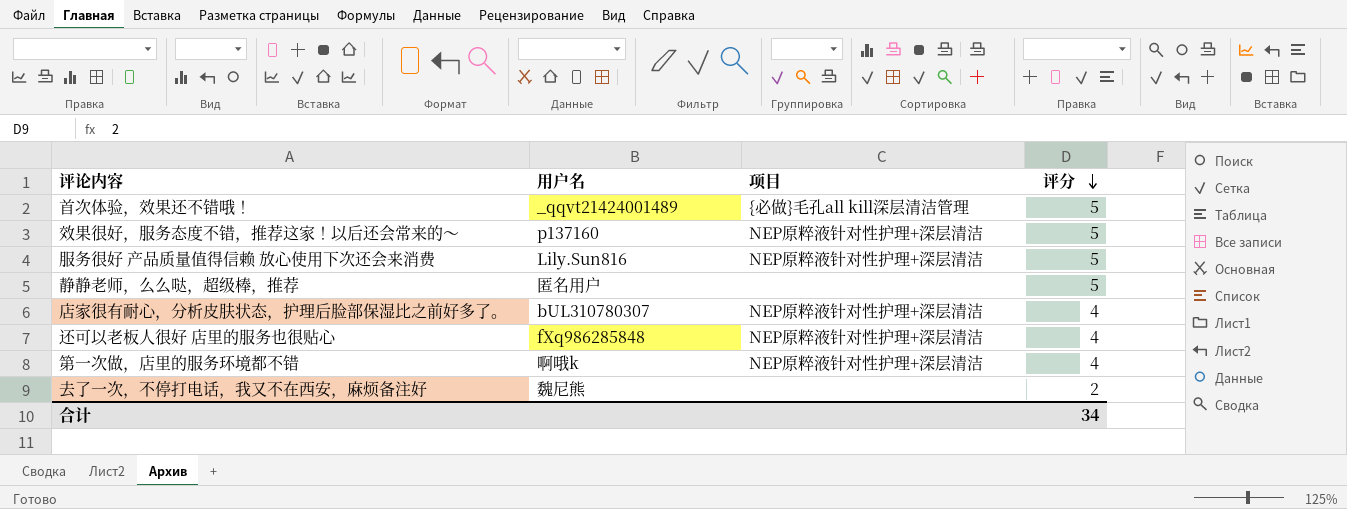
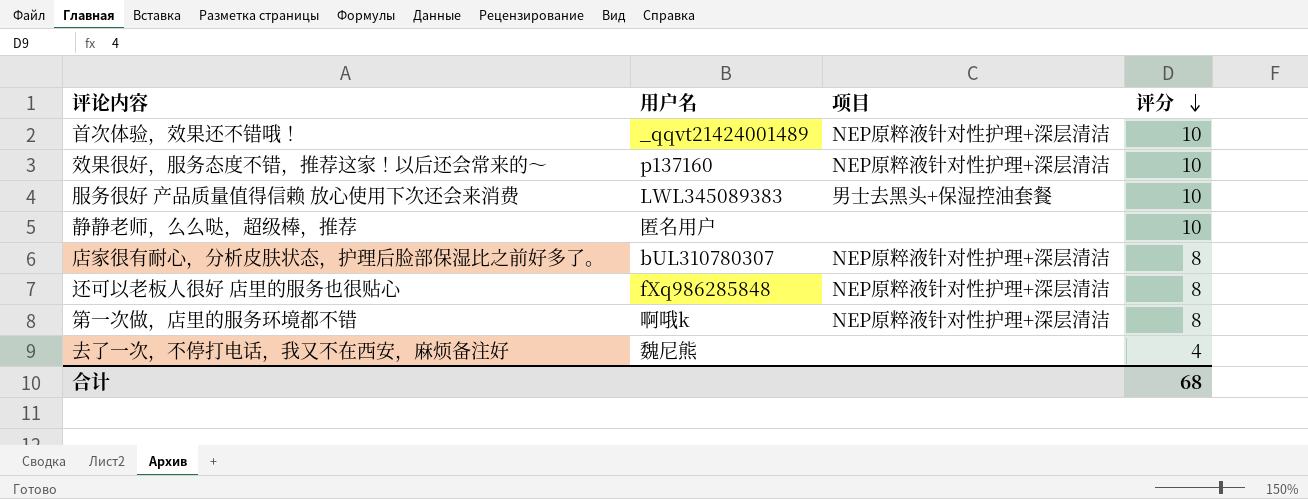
首次体验，效果还不错哦！ | 项目: {必做}毛孔all kill深层清洁管理 -> NEP原粹液针对性护理+深层清洁
首次体验，效果还不错哦！ | 评分: 5 -> 10
效果很好，服务态度不错，推荐这家！以后还会常来的～ | 评分: 5 -> 10
服务很好 产品质量值得信赖 放心使用下次还会来消费 | 用户名: Lily.Sun816 -> LWL345089383
服务很好 产品质量值得信赖 放心使用下次还会来消费 | 项目: NEP原粹液针对性护理+深层清洁 -> 男士去黑头+保湿控油套餐
服务很好 产品质量值得信赖 放心使用下次还会来消费 | 评分: 5 -> 10
静静老师，么么哒，超级棒，推荐 | 评分: 5 -> 10
店家很有耐心，分析皮肤状态，护理后脸部保湿比之前好多了。 | 评分: 4 -> 8
还可以老板人很好 店里的服务也很贴心 | 评分: 4 -> 8
第一次做，店里的服务环境都不错 | 评分: 4 -> 8
去了一次，不停打电话，我又不在西安，麻烦备注好 | 评分: 2 -> 4
合计 | 评分: 34 -> 68

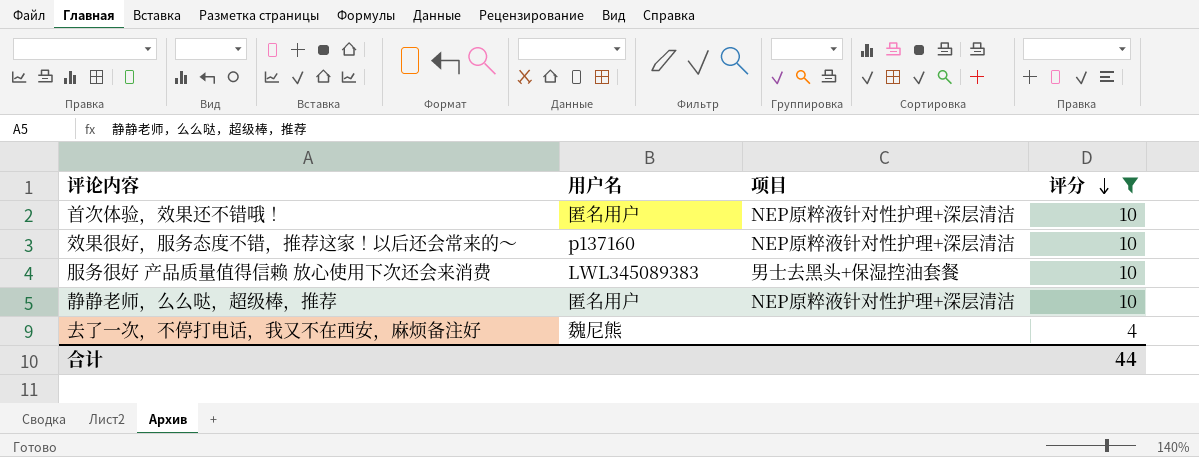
filter: none -> 评分 != 8
首次体验，效果还不错哦！ | 用户名: _qqvt21424001489 -> 匿名用户
静静老师，么么哒，超级棒，推荐 | 项目: none -> NEP原粹液针对性护理+深层清洁
合计 | 评分: 68 -> 44

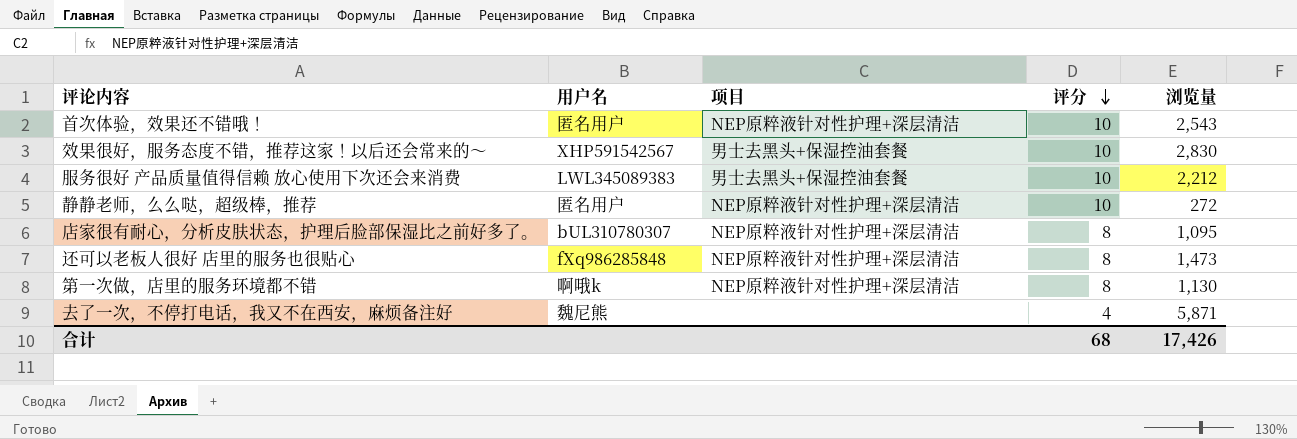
filter: 评分 != 8 -> none
column 浏览量 | position: none -> 5
效果很好，服务态度不错，推荐这家！以后还会常来的～ | 用户名: p137160 -> XHP591542567
效果很好，服务态度不错，推荐这家！以后还会常来的～ | 项目: NEP原粹液针对性护理+深层清洁 -> 男士去黑头+保湿控油套餐
合计 | 评分: 44 -> 68

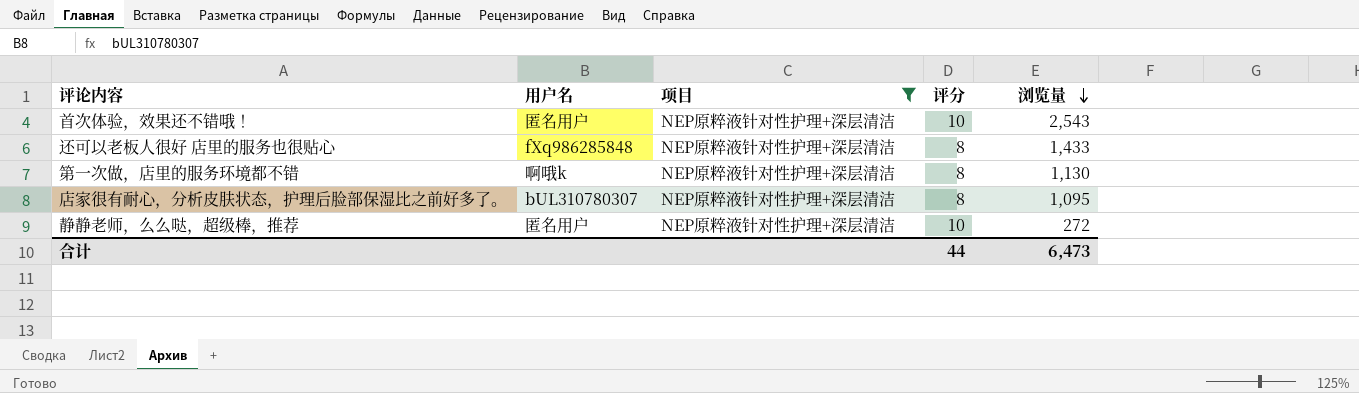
filter: none -> 项目 = NEP原粹液针对性护理+深层清洁
row order: 评分 descending -> 浏览量 descending
还可以老板人很好 店里的服务也很贴心 | 浏览量: 1,473 -> 1,433
合计 | 评分: 68 -> 44
合计 | 浏览量: 17,426 -> 6,473

